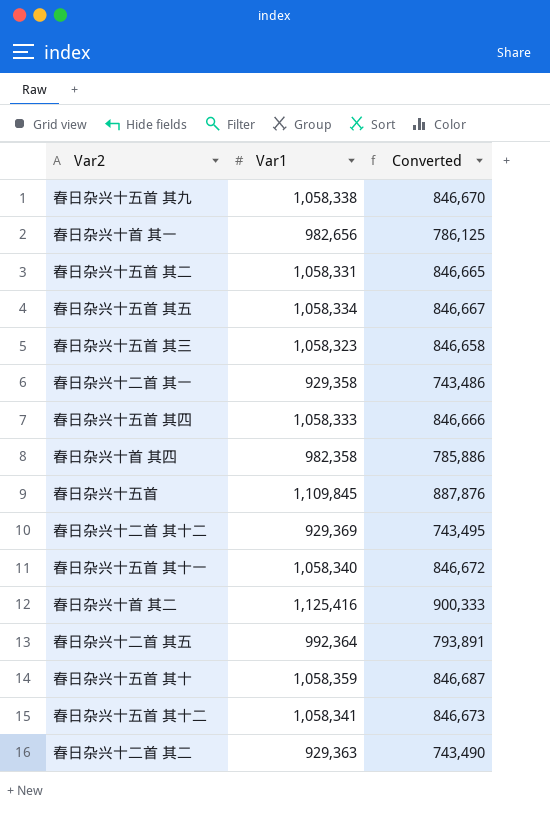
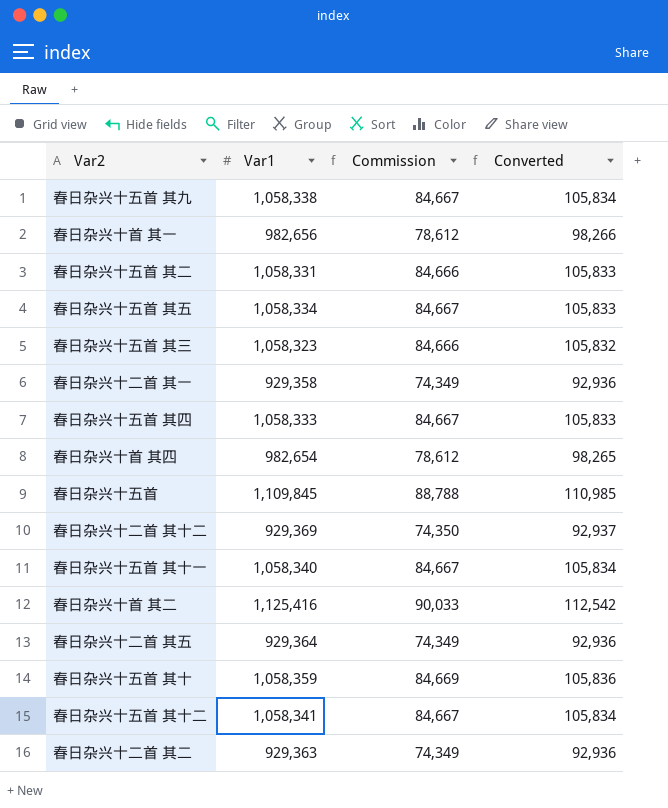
column Commission | formula: none -> [Var1] * 0.08
column Converted | formula: [Var1] * 0.8 -> [Var1] * 0.1
春日杂兴十首 其四 | Var1: 982,358 -> 982,654
春日杂兴十二首 其五 | Var1: 992,364 -> 929,364

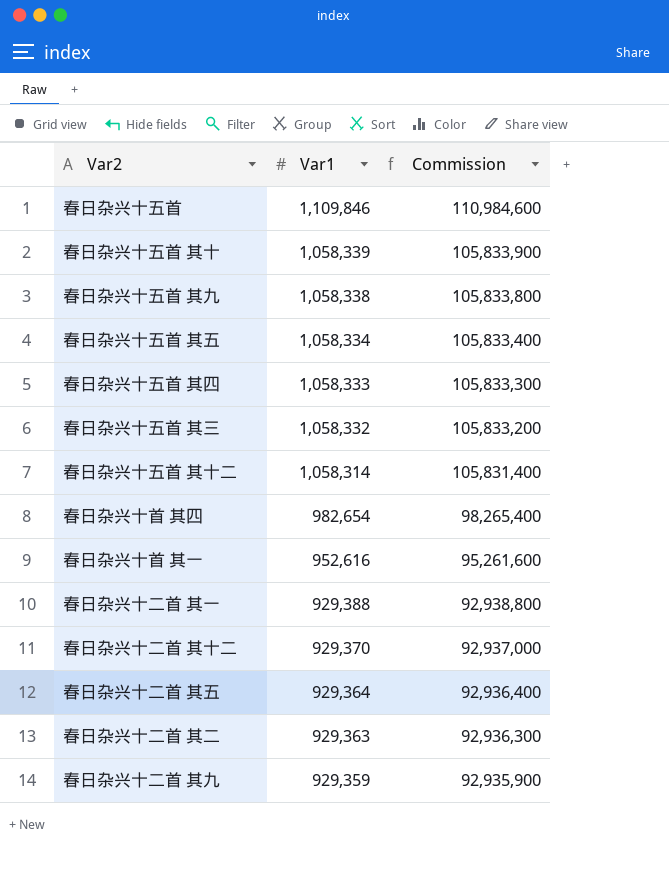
row order: none -> Var1 descending
column Converted | formula: [Var1] * 0.1 -> none
column Commission | formula: [Var1] * 0.08 -> [Var1] * 100
row 春日杂兴十五首 其二: 1,058,331 | 84,666 | 105,833 -> none
row 春日杂兴十五首 其十一: 1,058,340 | 84,667 | 105,834 -> none
row 春日杂兴十首 其二: 1,125,416 | 90,033 | 112,542 -> none
春日杂兴十五首 | Var1: 1,109,845 -> 1,109,846
春日杂兴十五首 其十 | Var1: 1,058,359 -> 1,058,339
春日杂兴十五首 其三 | Var1: 1,058,323 -> 1,058,332
春日杂兴十五首 其十二 | Var1: 1,058,341 -> 1,058,314
春日杂兴十首 其一 | Var1: 982,656 -> 952,616
春日杂兴十二首 其一 | Var1: 929,358 -> 929,388
春日杂兴十二首 其十二 | Var1: 929,369 -> 929,370
row 春日杂兴十二首 其九: none -> 929,359 | 92,935,900

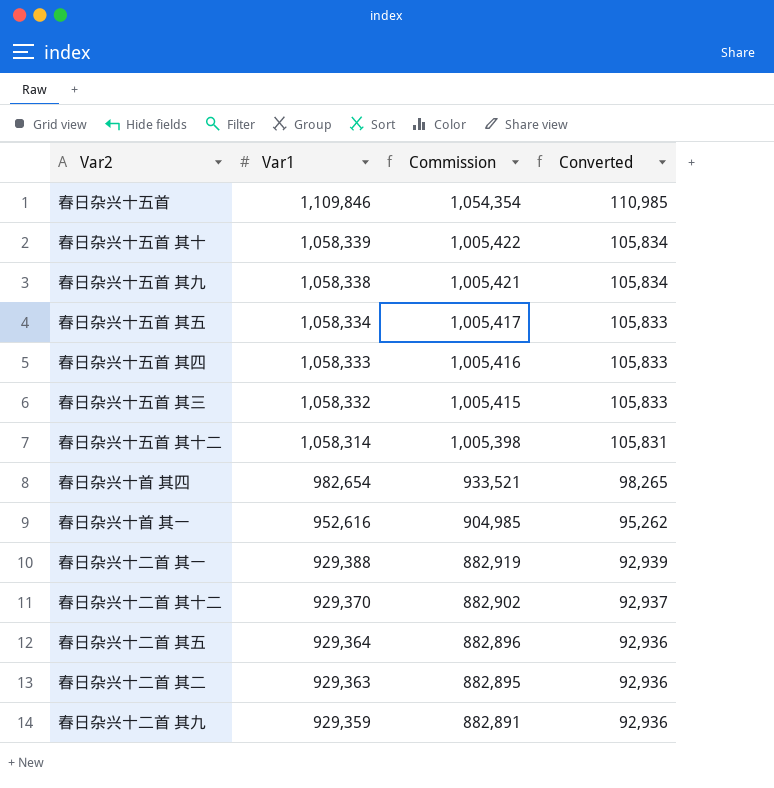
column Commission | formula: [Var1] * 100 -> [Var1] * 0.95
column Converted | formula: none -> [Var1] * 0.1

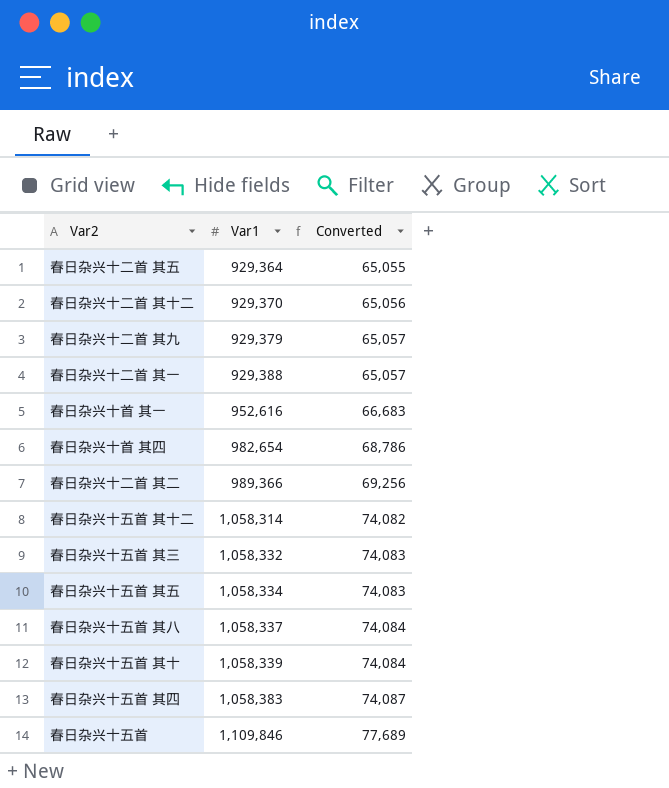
row order: Var1 descending -> Var1 ascending
column Commission | formula: [Var1] * 0.95 -> none
column Converted | formula: [Var1] * 0.1 -> [Var1] * 0.07
row 春日杂兴十五首 其九: 1,058,338 | 1,005,421 | 105,834 -> none
春日杂兴十二首 其九 | Var1: 929,359 -> 929,379
春日杂兴十二首 其二 | Var1: 929,363 -> 989,366
row 春日杂兴十五首 其八: none -> 1,058,337 | 74,084
春日杂兴十五首 其四 | Var1: 1,058,333 -> 1,058,383

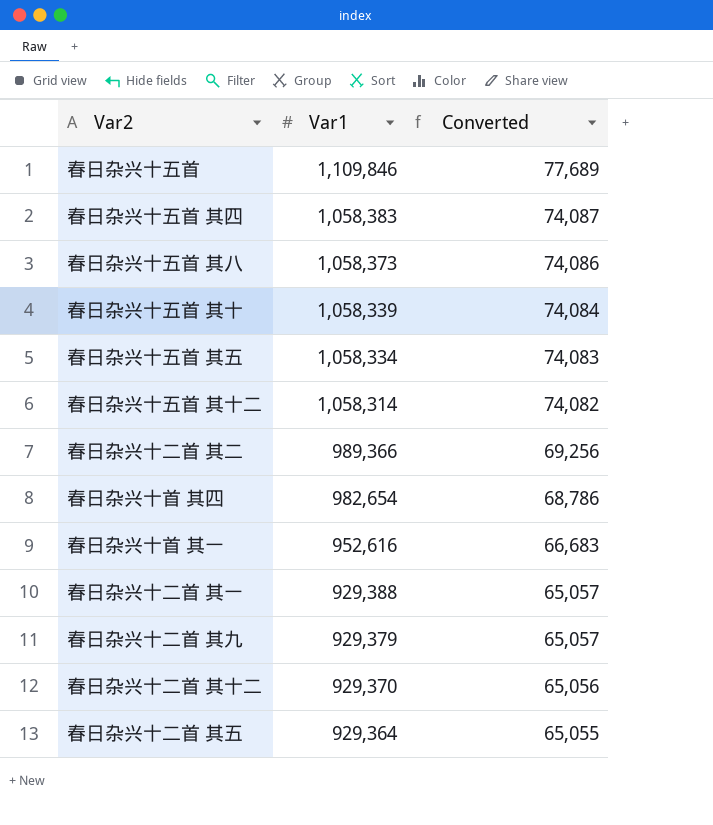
row order: Var1 ascending -> Var1 descending
row 春日杂兴十五首 其三: 1,058,332 | 74,083 -> none
春日杂兴十五首 其八 | Var1: 1,058,337 -> 1,058,373
春日杂兴十五首 其八 | Converted: 74,084 -> 74,086

